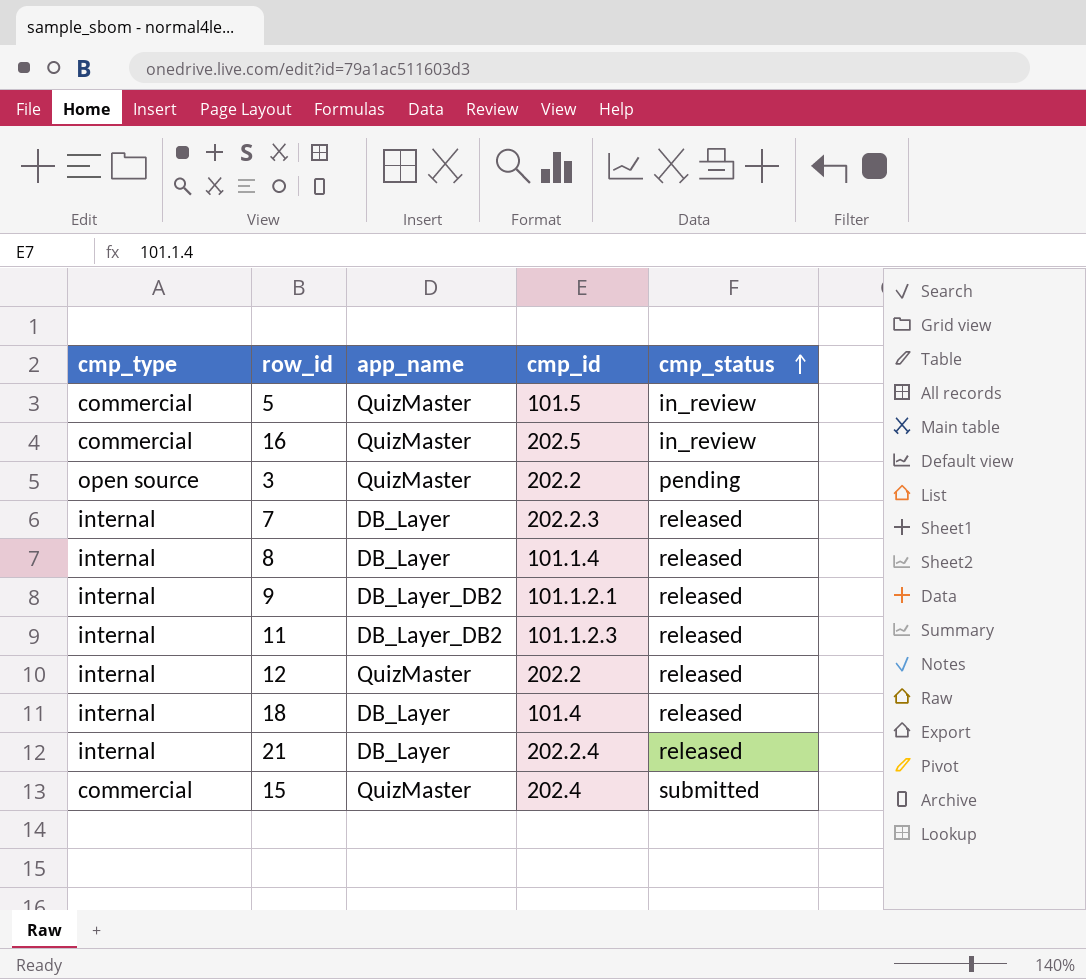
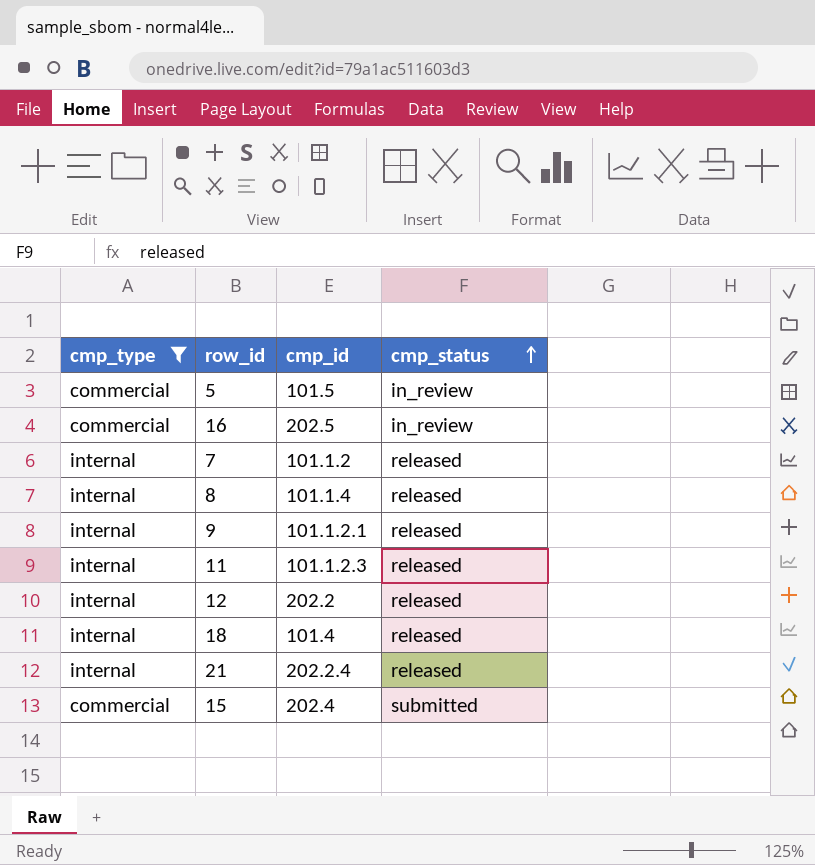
filter: none -> cmp_type != open source
column app_name | position: 3 -> none
7 | cmp_id: 202.2.3 -> 101.1.2

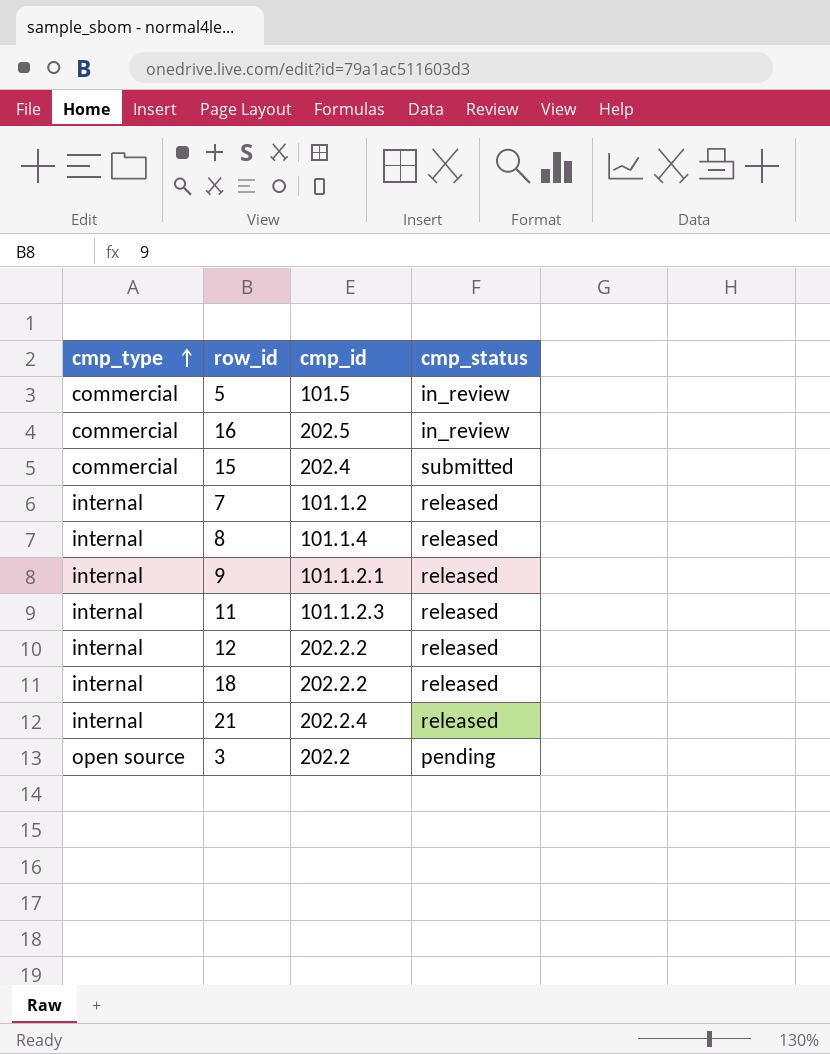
filter: cmp_type != open source -> none
row order: cmp_status ascending -> cmp_type ascending
12 | cmp_id: 202.2 -> 202.2.2
18 | cmp_id: 101.4 -> 202.2.2

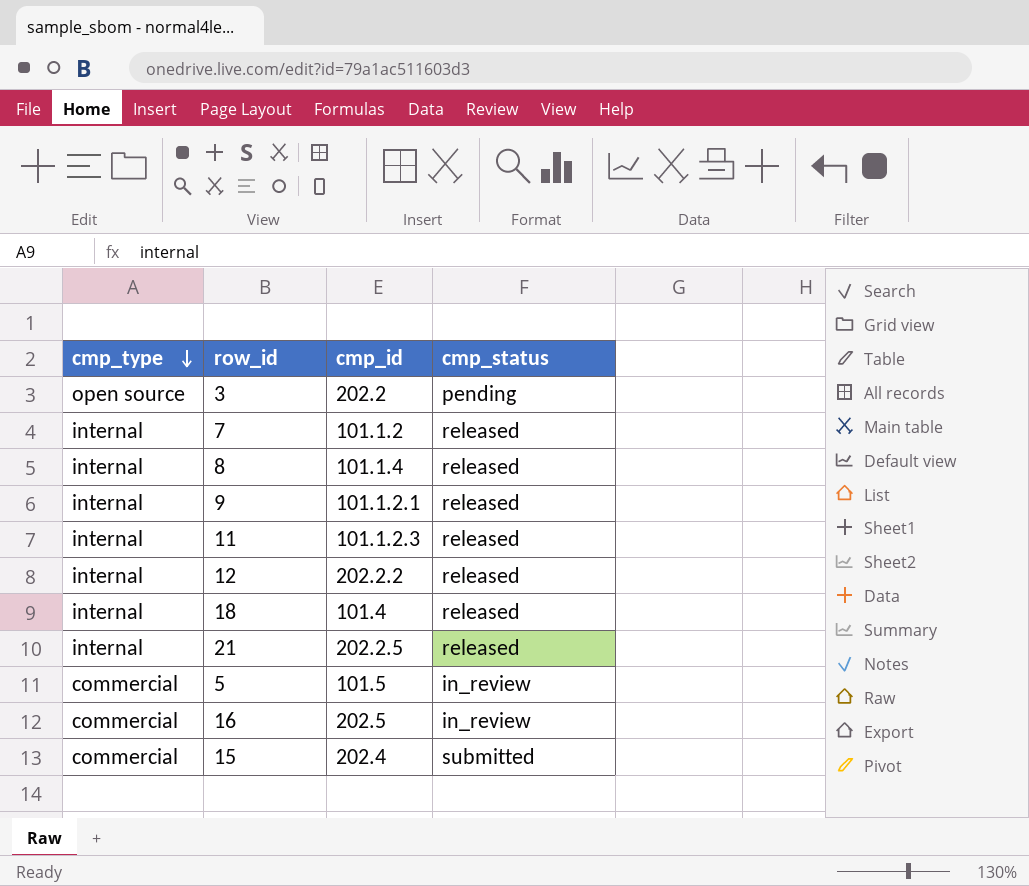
row order: cmp_type ascending -> cmp_type descending
18 | cmp_id: 202.2.2 -> 101.4
21 | cmp_id: 202.2.4 -> 202.2.5

